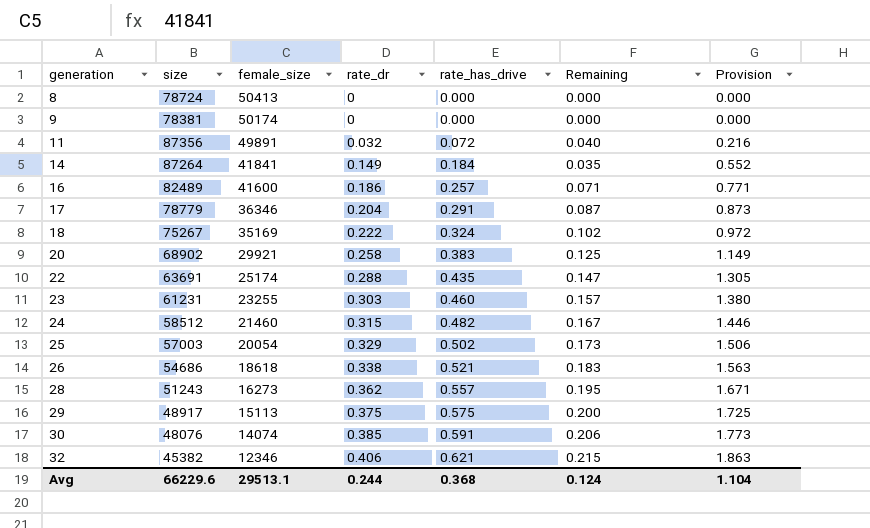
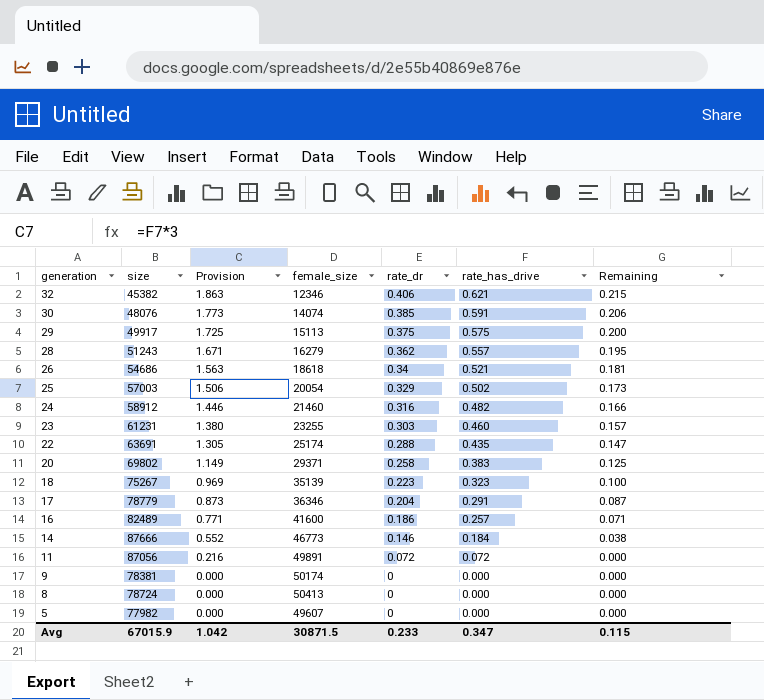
row order: generation ascending -> generation descending
column Provision | position: 7 -> 3
29 | size: 48917 -> 49917
28 | female_size: 16273 -> 16279
26 | rate_dr: 0.338 -> 0.34
26 | Remaining: 0.183 -> 0.181
24 | size: 58512 -> 58912
24 | rate_dr: 0.315 -> 0.316
24 | Remaining: 0.167 -> 0.166
20 | size: 68902 -> 69802
20 | female_size: 29921 -> 29371
18 | Provision: 0.972 -> 0.969
18 | female_size: 35169 -> 35139
18 | rate_dr: 0.222 -> 0.223
18 | rate_has_drive: 0.324 -> 0.323
18 | Remaining: 0.102 -> 0.100
14 | size: 87264 -> 87666
14 | female_size: 41841 -> 46773
14 | rate_dr: 0.149 -> 0.146
14 | Remaining: 0.035 -> 0.038
11 | size: 87356 -> 87056
11 | rate_dr: 0.032 -> 0.072
11 | Remaining: 0.040 -> 0.000
row 5: none -> 77982 | 0.000 | 49607 | 0 | 0.000 | 0.000
Avg | size: 66229.6 -> 67015.9
Avg | Provision: 1.104 -> 1.042
Avg | female_size: 29513.1 -> 30871.5
Avg | rate_dr: 0.244 -> 0.233
Avg | rate_has_drive: 0.368 -> 0.347
Avg | Remaining: 0.124 -> 0.115

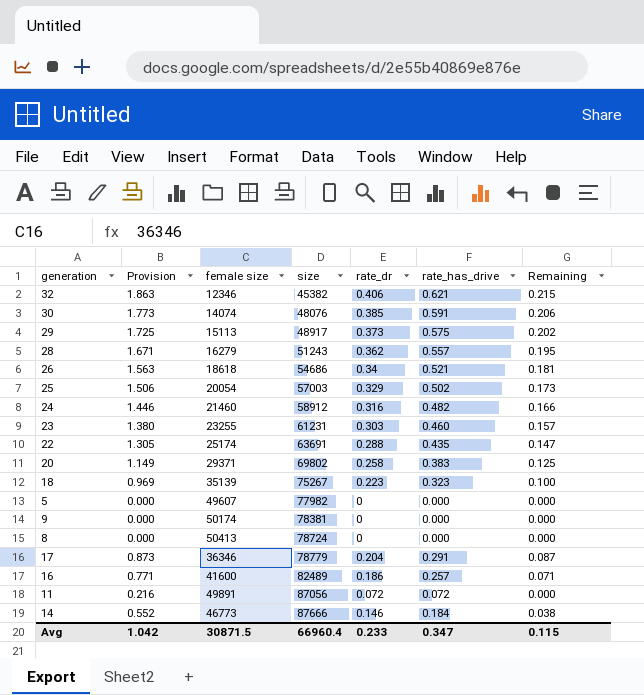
row order: generation descending -> size ascending
column name: female_size -> female size
column size | position: 2 -> 4
29 | size: 49917 -> 48917
29 | rate_dr: 0.375 -> 0.373
29 | Remaining: 0.200 -> 0.202
Avg | size: 67015.9 -> 66960.4

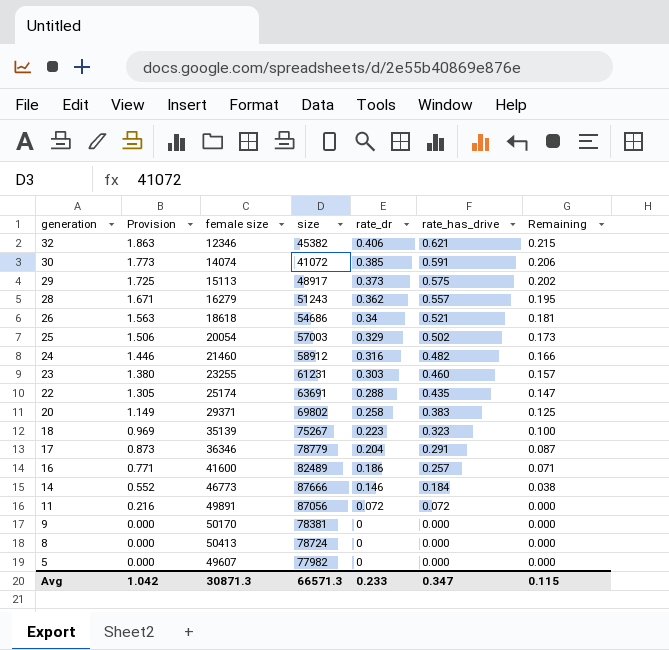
row order: size ascending -> generation descending
30 | size: 48076 -> 41072
9 | female size: 50174 -> 50170
Avg | female size: 30871.5 -> 30871.3
Avg | size: 66960.4 -> 66571.3

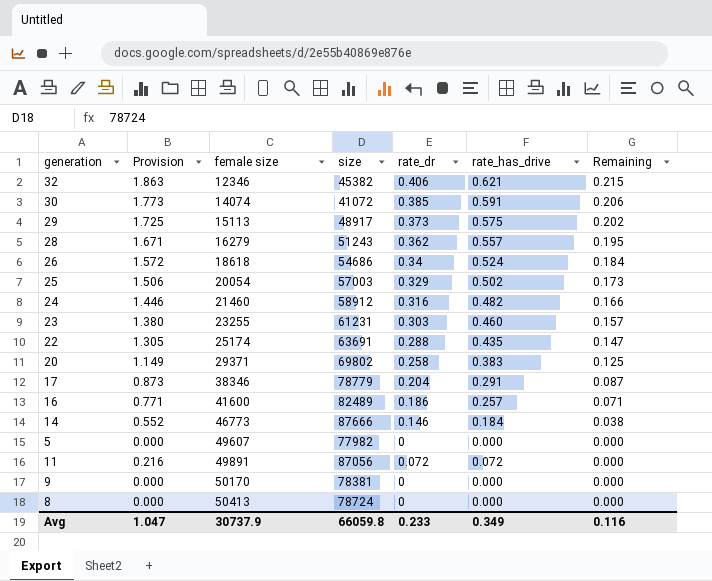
row order: generation descending -> female size ascending
row 18: 0.969 | 35139 | 75267 | 0.223 | 0.323 | 0.100 -> none
26 | Provision: 1.563 -> 1.572
26 | rate_has_drive: 0.521 -> 0.524
26 | Remaining: 0.181 -> 0.184
17 | female size: 36346 -> 38346
Avg | Provision: 1.042 -> 1.047
Avg | female size: 30871.3 -> 30737.9
Avg | size: 66571.3 -> 66059.8
Avg | rate_has_drive: 0.347 -> 0.349
Avg | Remaining: 0.115 -> 0.116

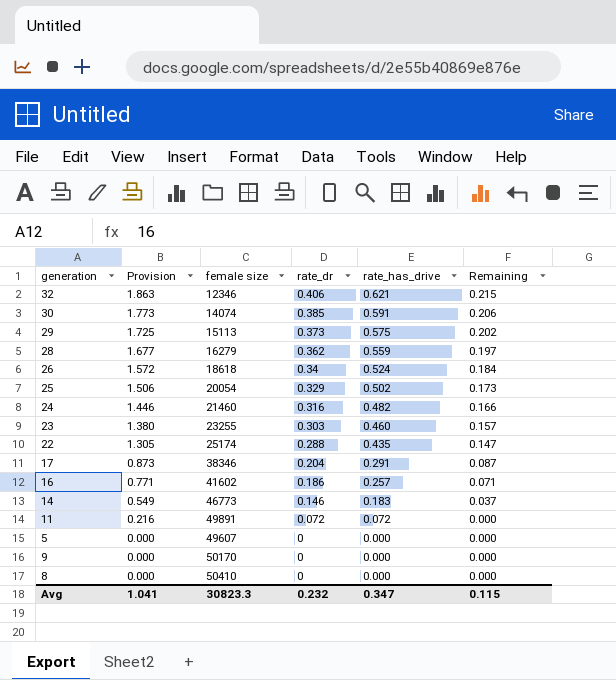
row order: female size ascending -> Provision descending
column size | position: 4 -> none
row 20: 1.149 | 29371 | 69802 | 0.258 | 0.383 | 0.125 -> none
28 | Provision: 1.671 -> 1.677
28 | rate_has_drive: 0.557 -> 0.559
28 | Remaining: 0.195 -> 0.197
16 | female size: 41600 -> 41602
14 | Provision: 0.552 -> 0.549
14 | rate_has_drive: 0.184 -> 0.183
14 | Remaining: 0.038 -> 0.037
8 | female size: 50413 -> 50410
Avg | Provision: 1.047 -> 1.041
Avg | female size: 30737.9 -> 30823.3
Avg | rate_dr: 0.233 -> 0.232
Avg | rate_has_drive: 0.349 -> 0.347
Avg | Remaining: 0.116 -> 0.115

